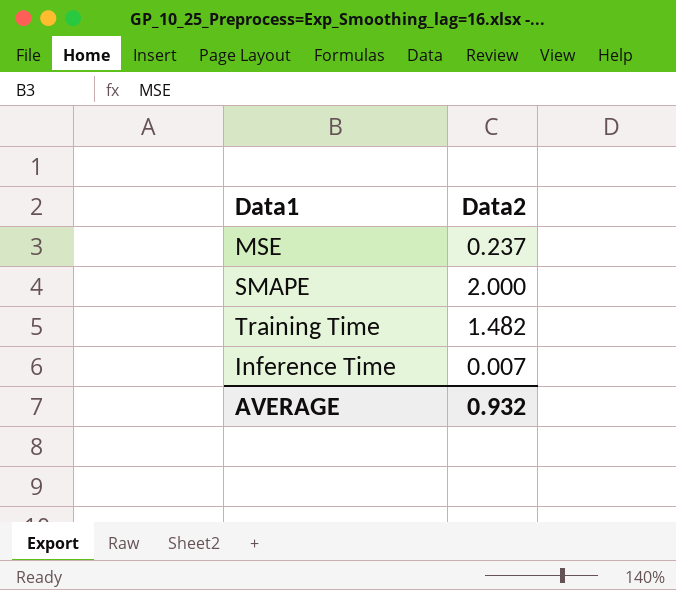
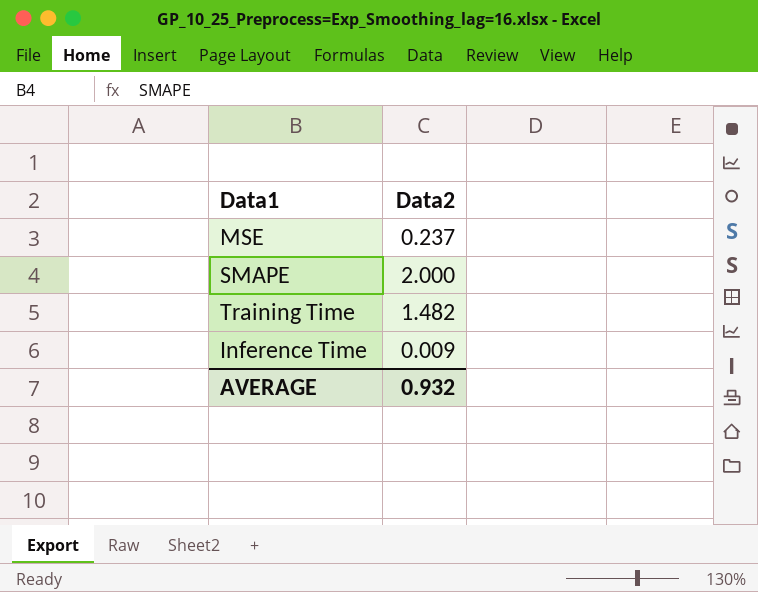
Inference Time | Data2: 0.007 -> 0.009

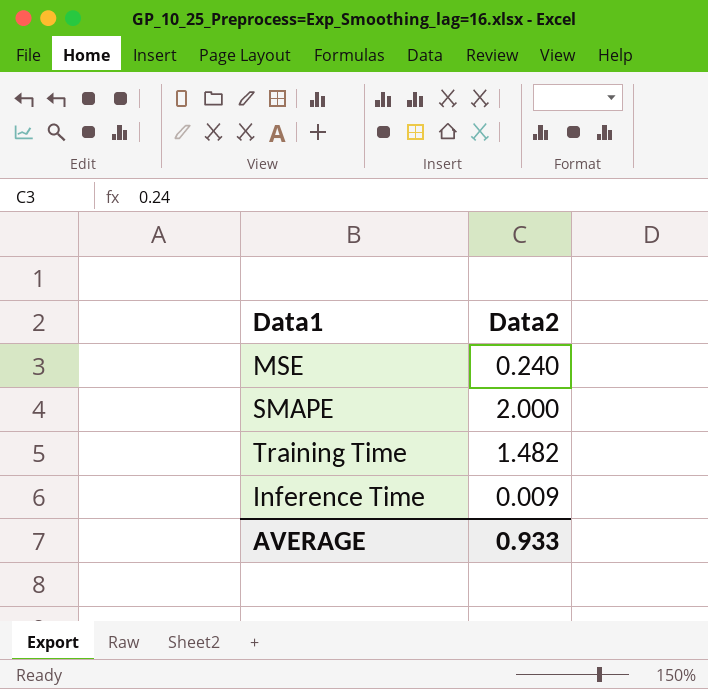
MSE | Data2: 0.237 -> 0.240
AVERAGE | Data2: 0.932 -> 0.933

